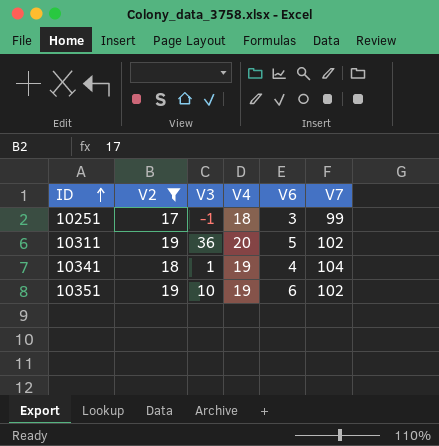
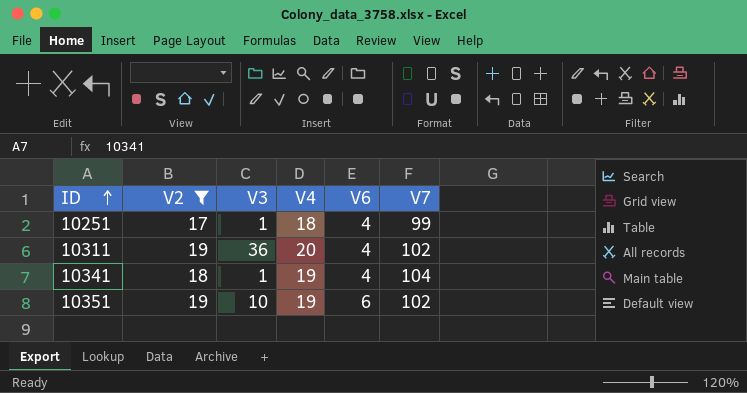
10251 | V3: -1 -> 1
10251 | V6: 3 -> 4
10311 | V6: 5 -> 4

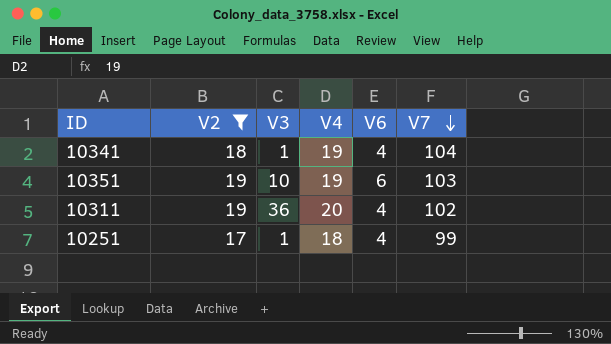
row order: ID ascending -> V7 descending
10351 | V7: 102 -> 103

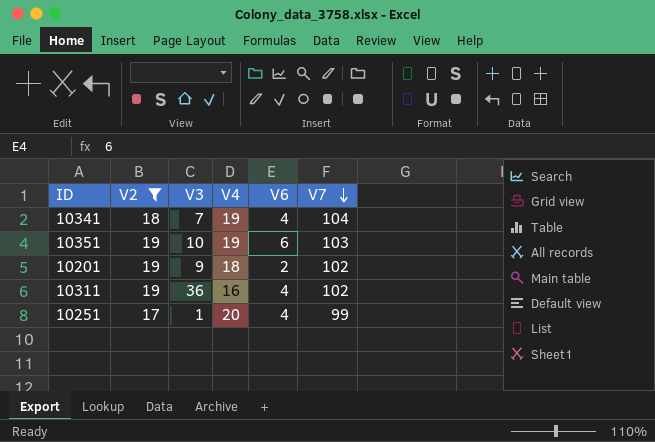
10341 | V3: 1 -> 7
row 10201: none -> 19 | 9 | 18 | 2 | 102
10311 | V4: 20 -> 16
10251 | V4: 18 -> 20

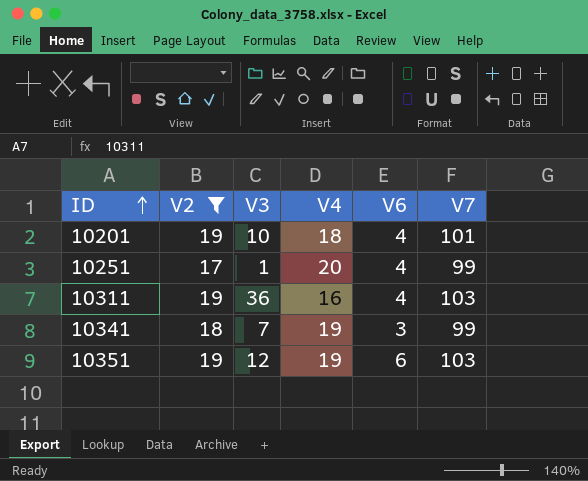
row order: V7 descending -> ID ascending
10201 | V3: 9 -> 10
10201 | V6: 2 -> 4
10201 | V7: 102 -> 101
10311 | V7: 102 -> 103
10341 | V6: 4 -> 3
10341 | V7: 104 -> 99
10351 | V3: 10 -> 12

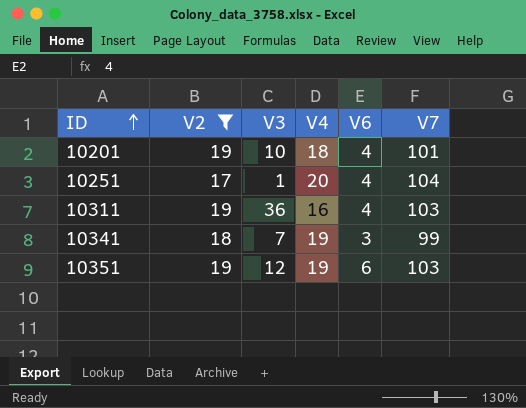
10251 | V7: 99 -> 104

